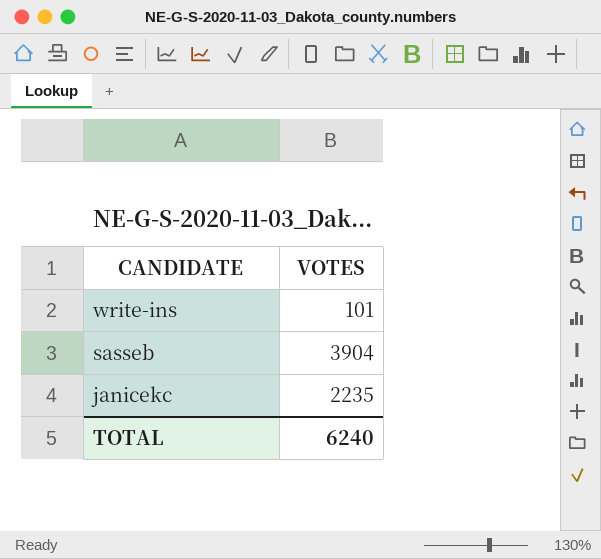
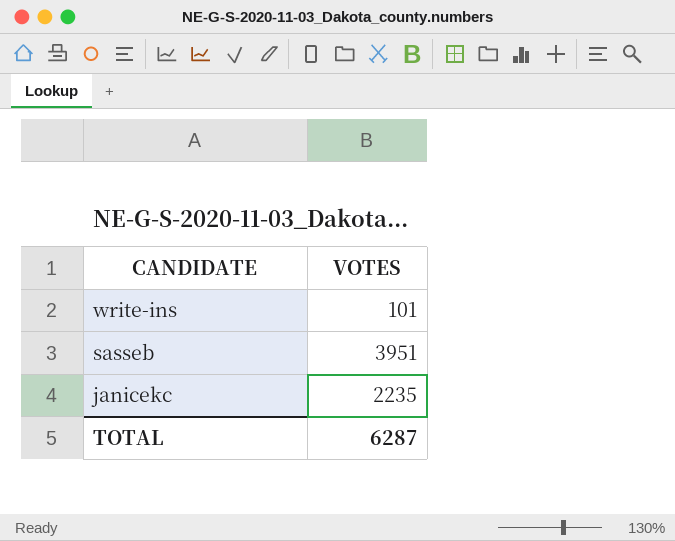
sasseb | VOTES: 3904 -> 3951
TOTAL | VOTES: 6240 -> 6287

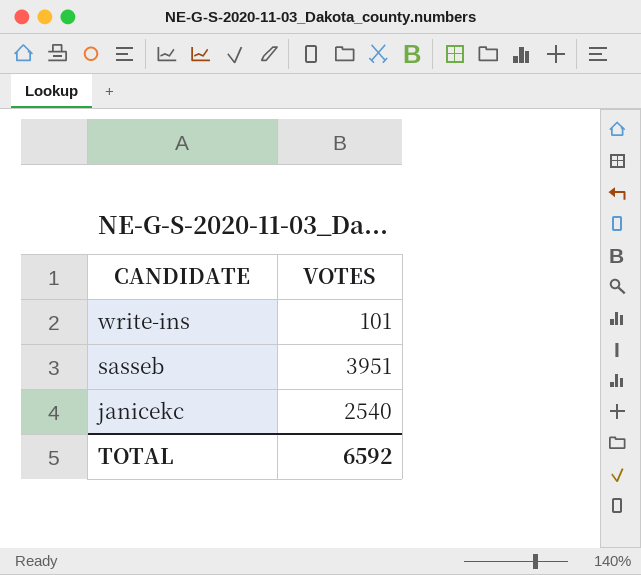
janicekc | VOTES: 2235 -> 2540
TOTAL | VOTES: 6287 -> 6592

